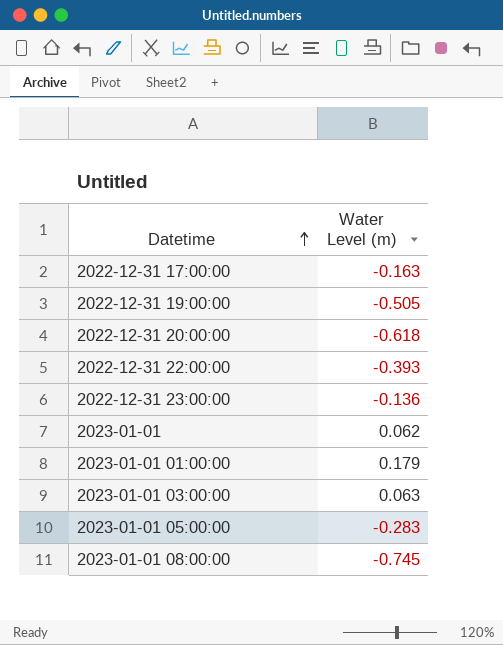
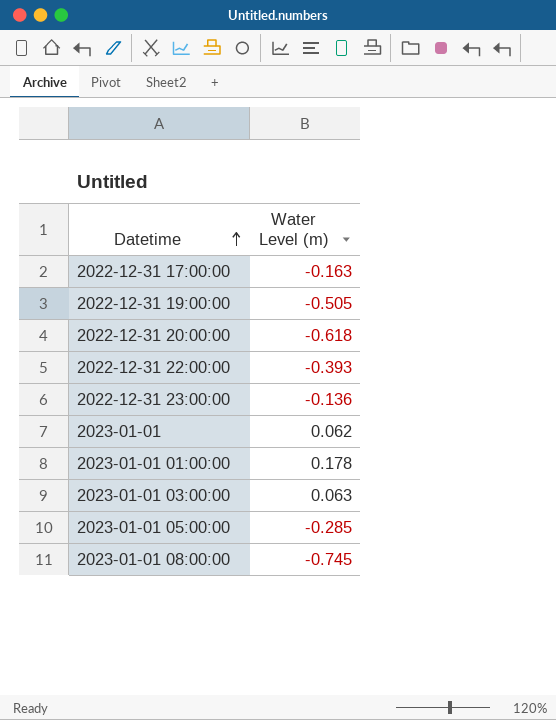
2023-01-01 01:00:00 | Water Level (m): 0.179 -> 0.178
2023-01-01 05:00:00 | Water Level (m): -0.283 -> -0.285

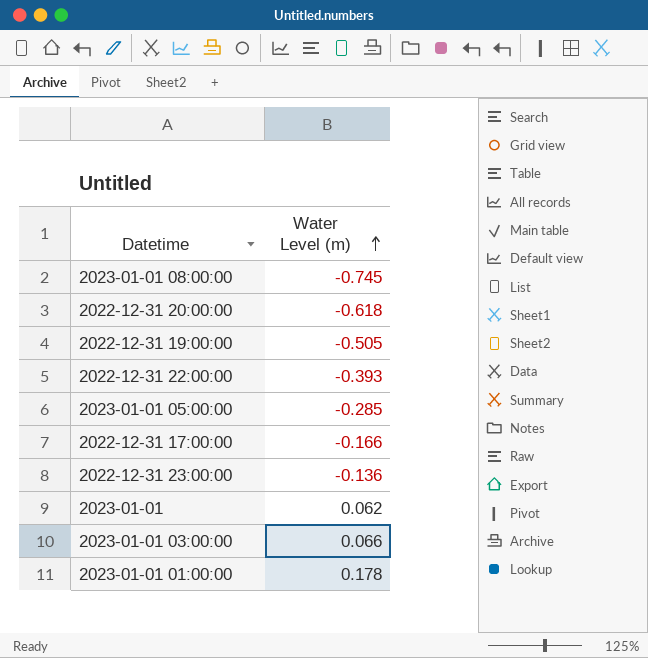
row order: Datetime ascending -> Water Level (m) ascending
2022-12-31 17:00:00 | Water Level (m): -0.163 -> -0.166
2023-01-01 03:00:00 | Water Level (m): 0.063 -> 0.066

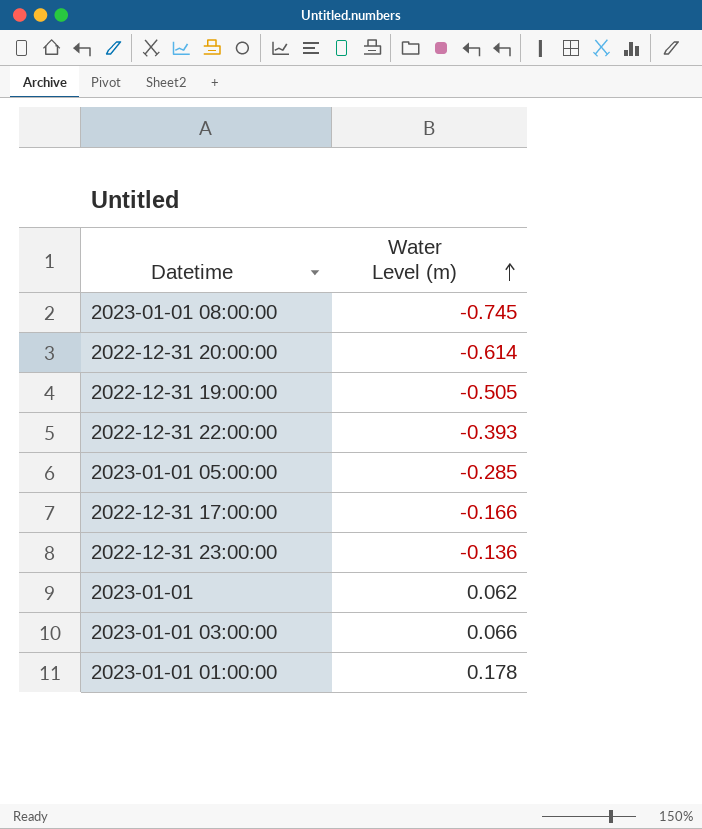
2022-12-31 20:00:00 | Water Level (m): -0.618 -> -0.614

